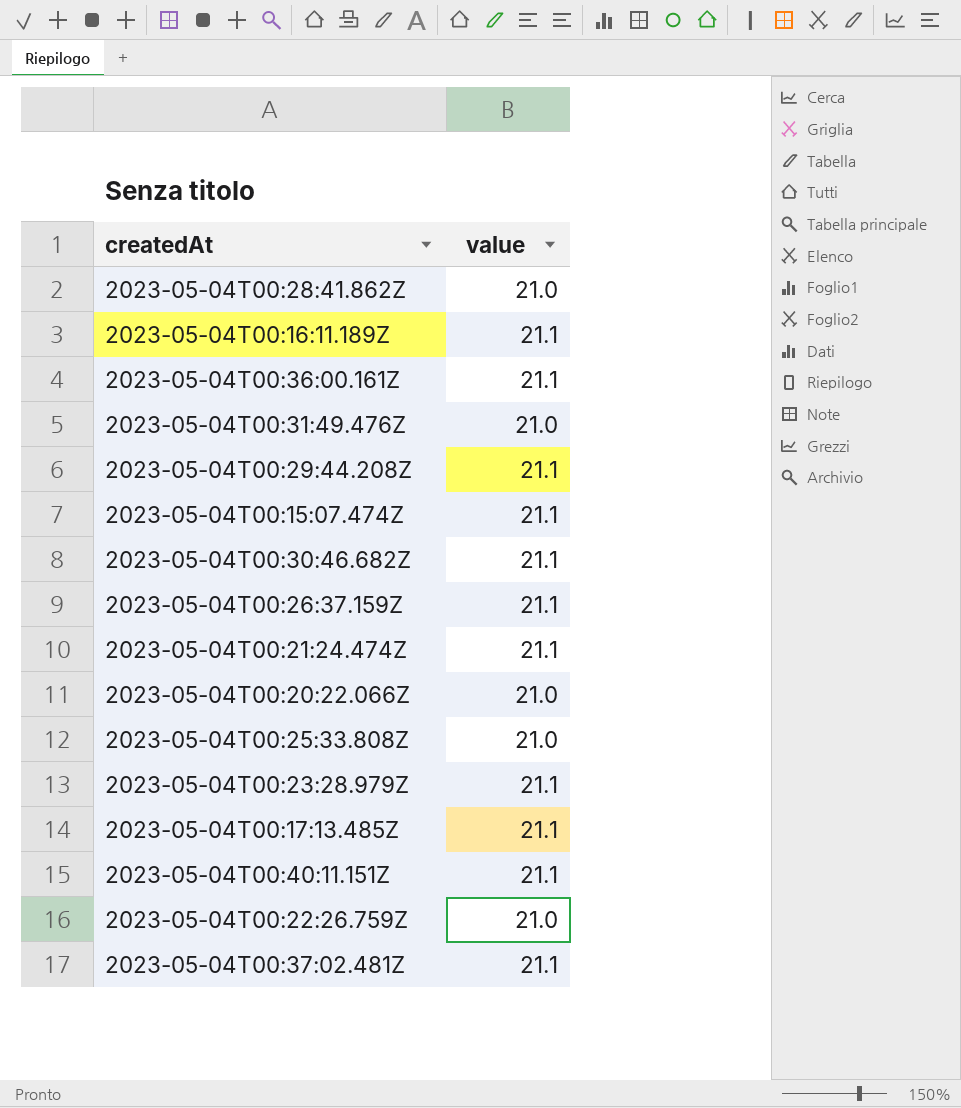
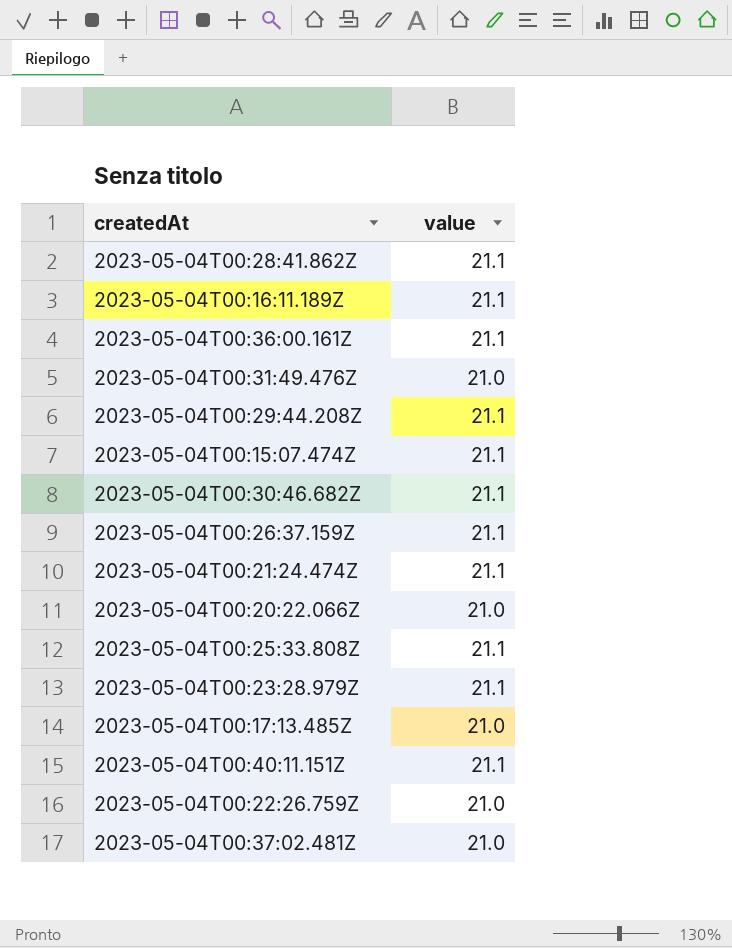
2023-05-04T00:28:41.862Z | value: 21.0 -> 21.1
2023-05-04T00:25:33.808Z | value: 21.0 -> 21.1
2023-05-04T00:17:13.485Z | value: 21.1 -> 21.0
2023-05-04T00:37:02.481Z | value: 21.1 -> 21.0

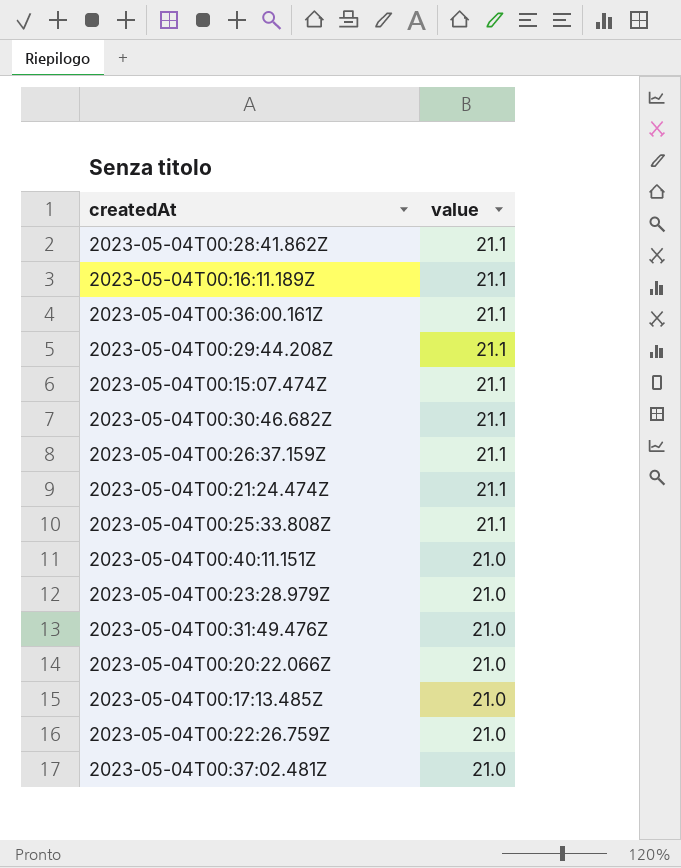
row order: none -> value descending
2023-05-04T00:40:11.151Z | value: 21.1 -> 21.0
2023-05-04T00:23:28.979Z | value: 21.1 -> 21.0

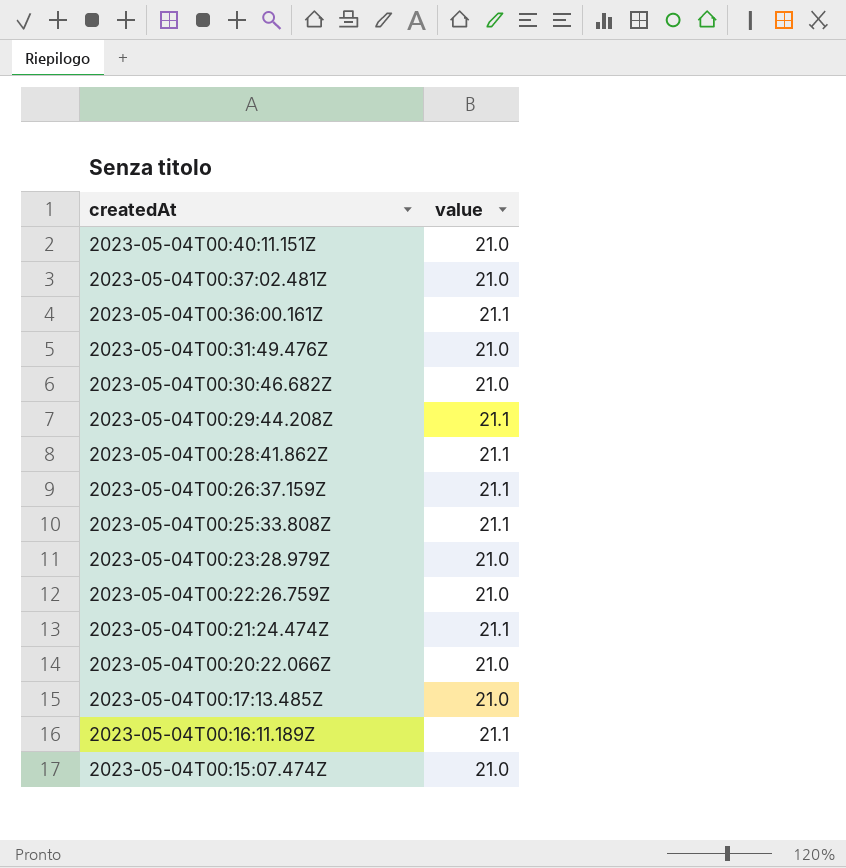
row order: value descending -> createdAt descending
2023-05-04T00:30:46.682Z | value: 21.1 -> 21.0
2023-05-04T00:15:07.474Z | value: 21.1 -> 21.0

